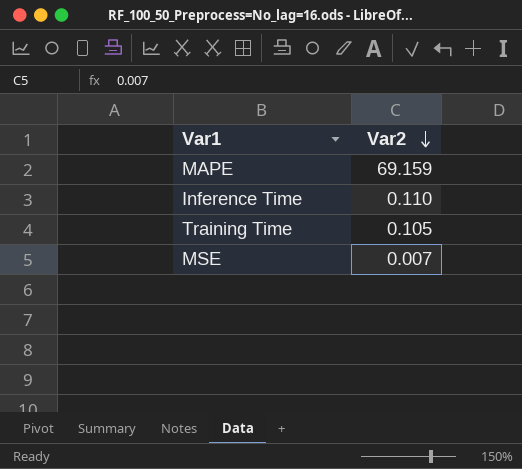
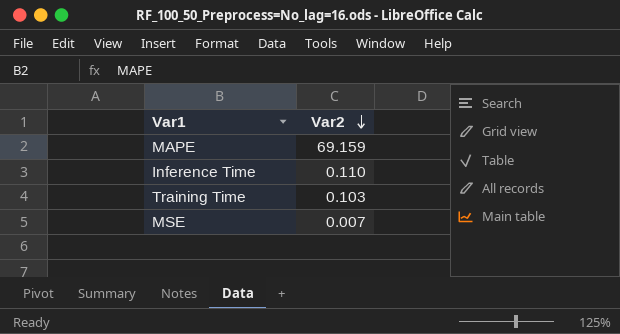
Training Time | Var2: 0.105 -> 0.103

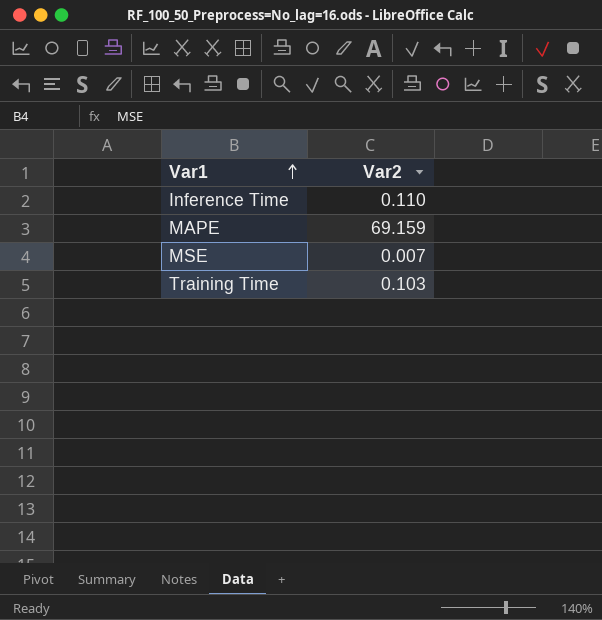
row order: Var2 descending -> Var1 ascending

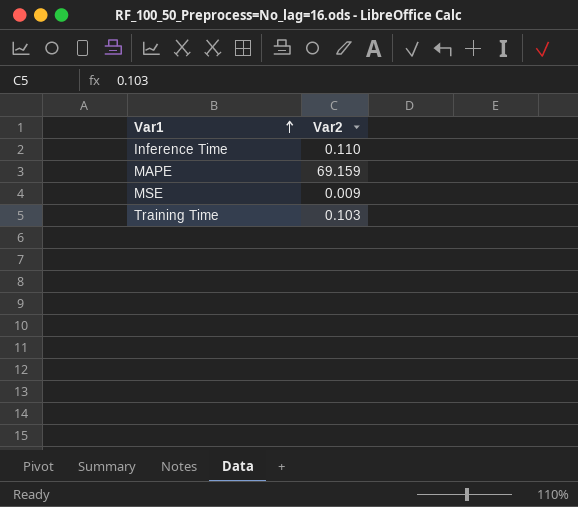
MSE | Var2: 0.007 -> 0.009

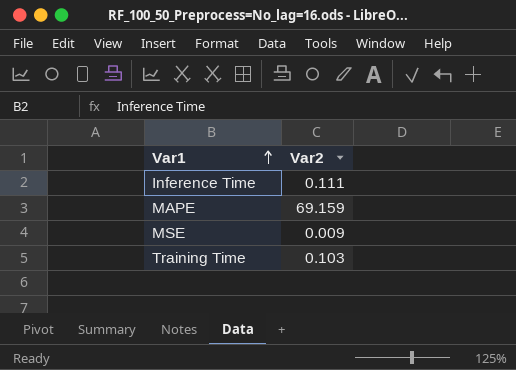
Inference Time | Var2: 0.110 -> 0.111

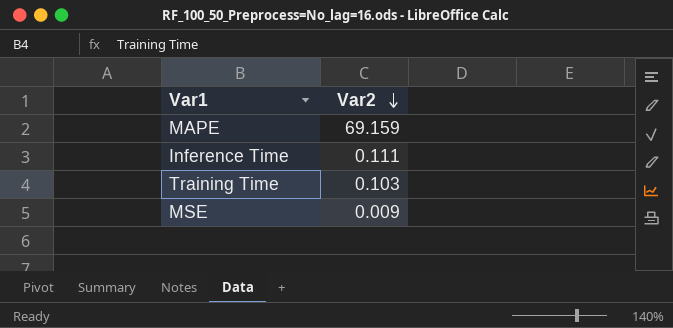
row order: Var1 ascending -> Var2 descending

